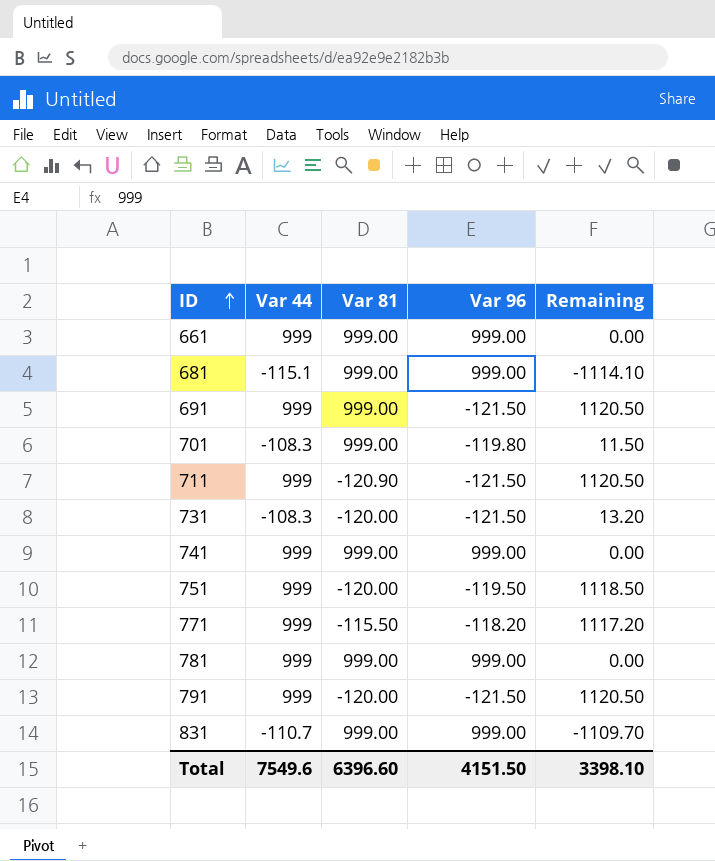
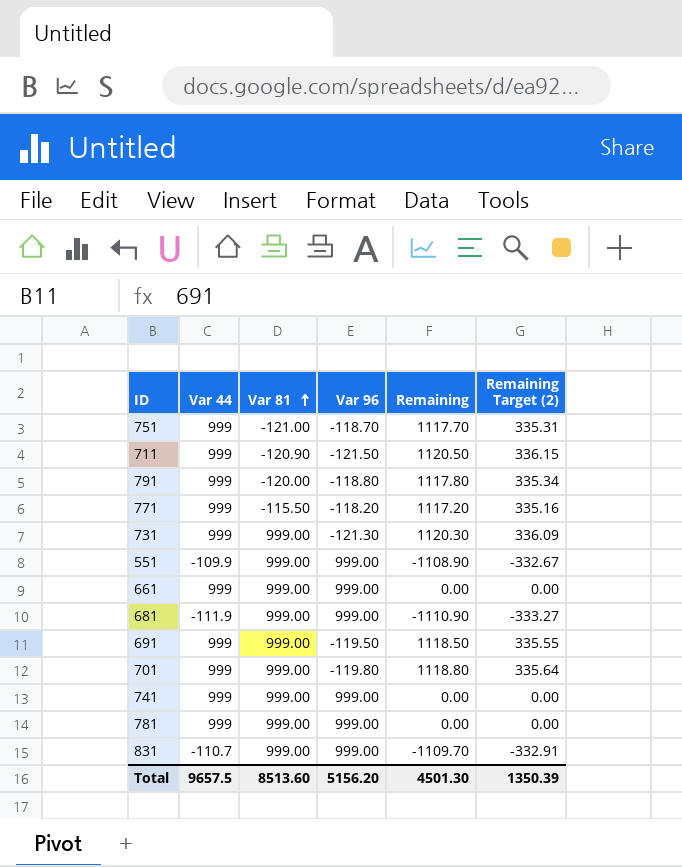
row order: ID ascending -> Var 81 ascending
column Remaining Target (2) | formula: none -> [Remaining] * 0.3
751 | Var 81: -120.00 -> -121.00
751 | Var 96: -119.50 -> -118.70
751 | Remaining: 1118.50 -> 1117.70
791 | Var 96: -121.50 -> -118.80
791 | Remaining: 1120.50 -> 1117.80
731 | Var 44: -108.3 -> 999
731 | Var 81: -120.00 -> 999.00
731 | Var 96: -121.50 -> -121.30
731 | Remaining: 13.20 -> 1120.30
row 551: none -> -109.9 | 999.00 | 999.00 | -1108.90 | -332.67
681 | Var 44: -115.1 -> -111.9
681 | Remaining: -1114.10 -> -1110.90
691 | Var 96: -121.50 -> -119.50
691 | Remaining: 1120.50 -> 1118.50
701 | Var 44: -108.3 -> 999
701 | Remaining: 11.50 -> 1118.80
Total | Var 44: 7549.6 -> 9657.5
Total | Var 81: 6396.60 -> 8513.60
Total | Var 96: 4151.50 -> 5156.20
Total | Remaining: 3398.10 -> 4501.30

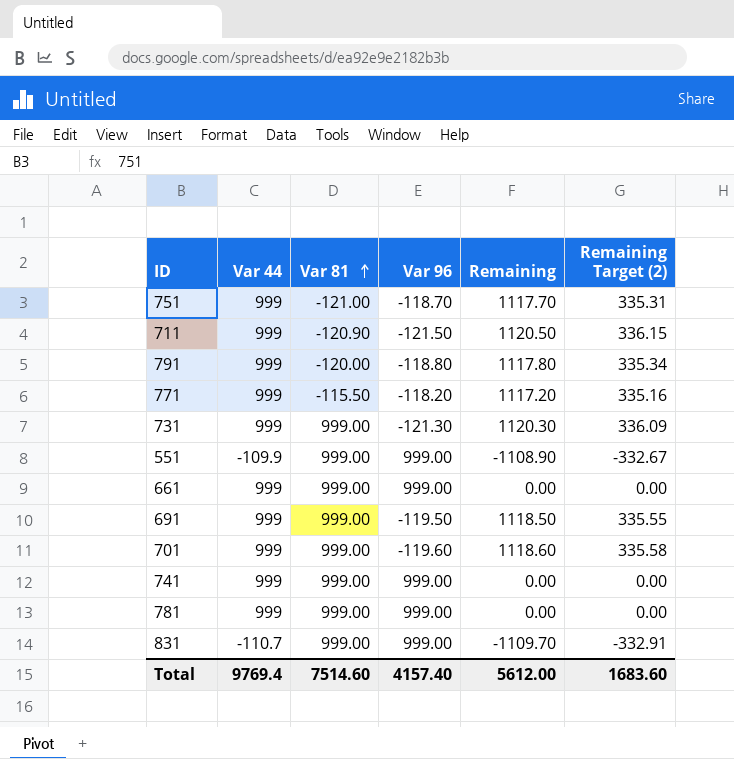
row 681: -111.9 | 999.00 | 999.00 | -1110.90 | -333.27 -> none
701 | Var 96: -119.80 -> -119.60
701 | Remaining: 1118.80 -> 1118.60
701 | Remaining Target (2): 335.64 -> 335.58
Total | Var 44: 9657.5 -> 9769.4
Total | Var 81: 8513.60 -> 7514.60
Total | Var 96: 5156.20 -> 4157.40
Total | Remaining: 4501.30 -> 5612.00
Total | Remaining Target (2): 1350.39 -> 1683.60

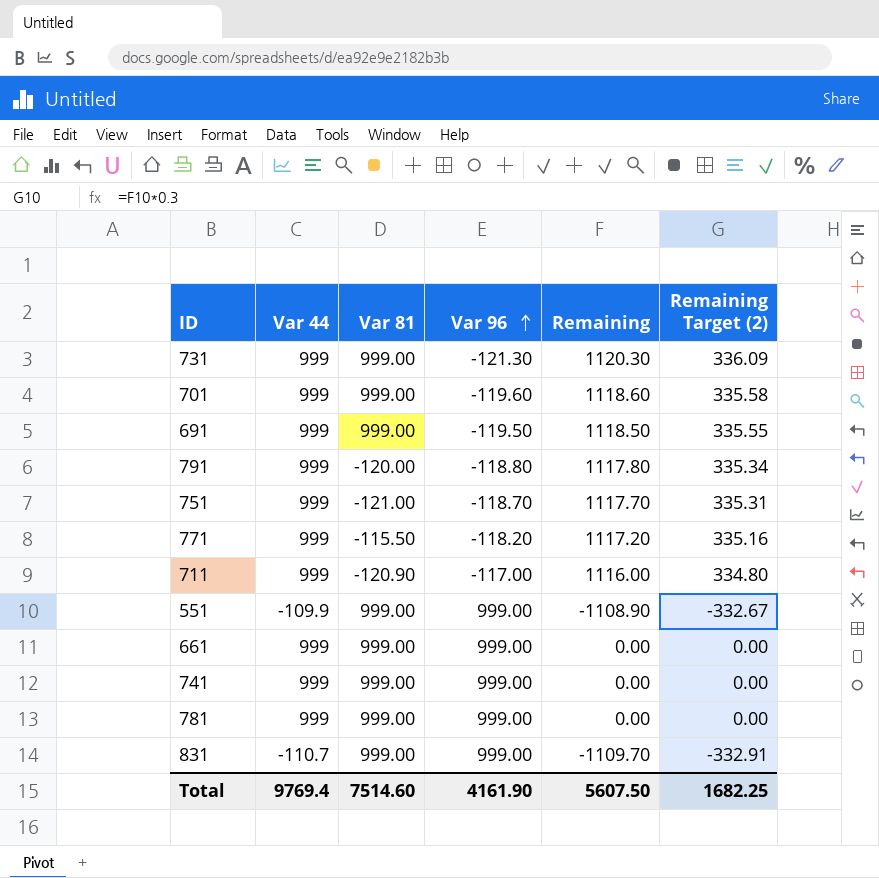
row order: Var 81 ascending -> Var 96 ascending
711 | Var 96: -121.50 -> -117.00
711 | Remaining: 1120.50 -> 1116.00
711 | Remaining Target (2): 336.15 -> 334.80
Total | Var 96: 4157.40 -> 4161.90
Total | Remaining: 5612.00 -> 5607.50
Total | Remaining Target (2): 1683.60 -> 1682.25

